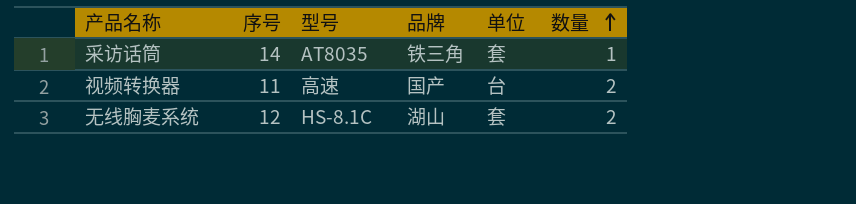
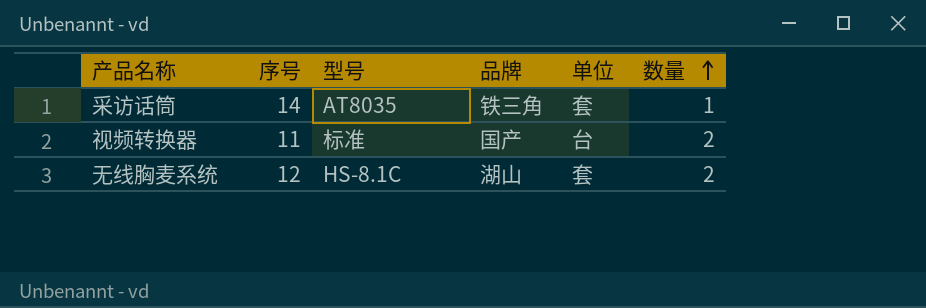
视频转换器 | 型号: 高速 -> 标准

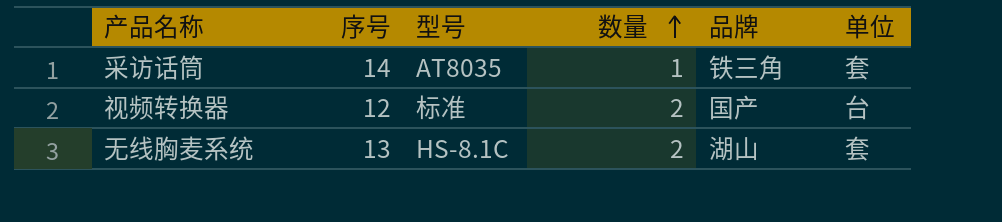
column 数量 | position: 6 -> 4
视频转换器 | 序号: 11 -> 12
无线胸麦系统 | 序号: 12 -> 13

